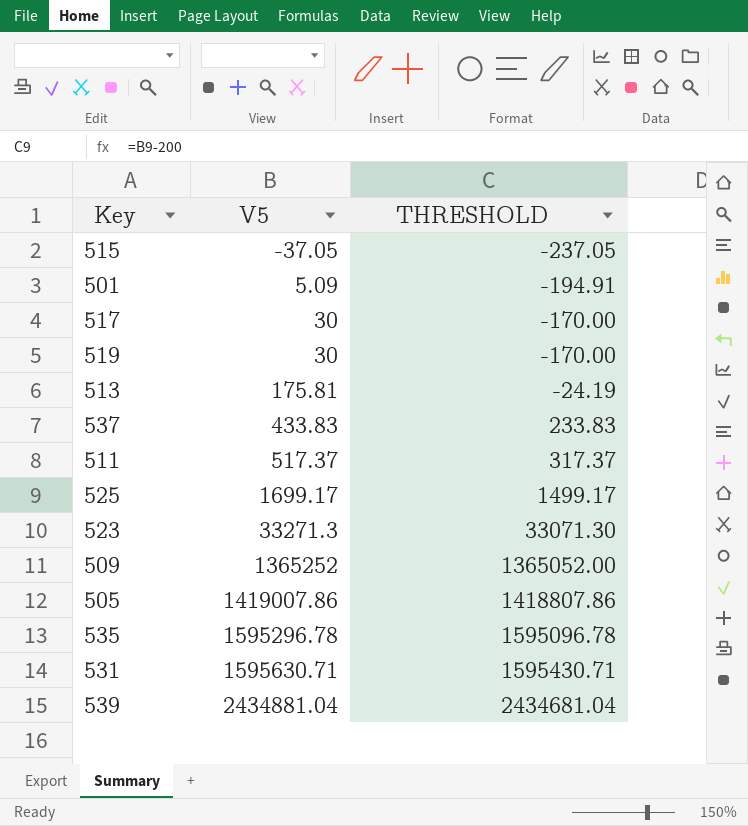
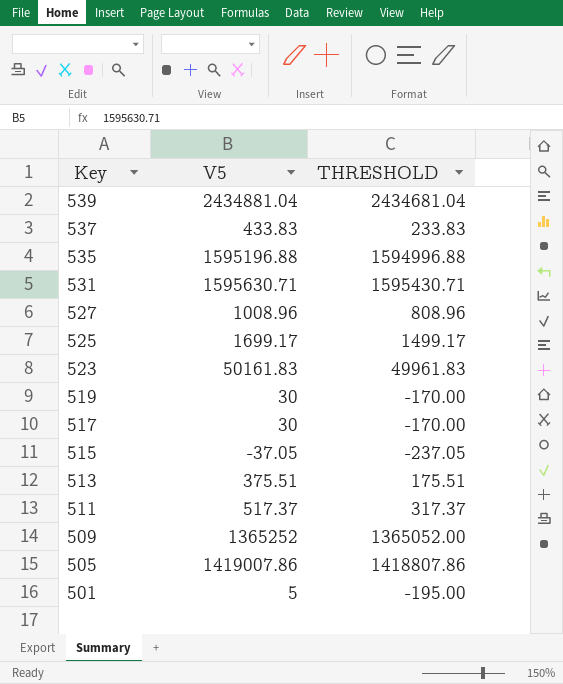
row order: V5 ascending -> Key descending
535 | V5: 1595296.78 -> 1595196.88
535 | THRESHOLD: 1595096.78 -> 1594996.88
row 527: none -> 1008.96 | 808.96
523 | V5: 33271.3 -> 50161.83
523 | THRESHOLD: 33071.30 -> 49961.83
513 | V5: 175.81 -> 375.51
513 | THRESHOLD: -24.19 -> 175.51
501 | V5: 5.09 -> 5
501 | THRESHOLD: -194.91 -> -195.00

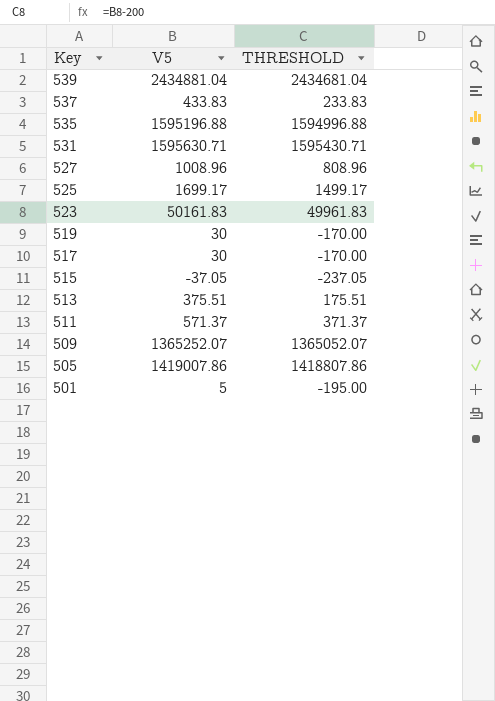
511 | V5: 517.37 -> 571.37
511 | THRESHOLD: 317.37 -> 371.37
509 | V5: 1365252 -> 1365252.07
509 | THRESHOLD: 1365052.00 -> 1365052.07

